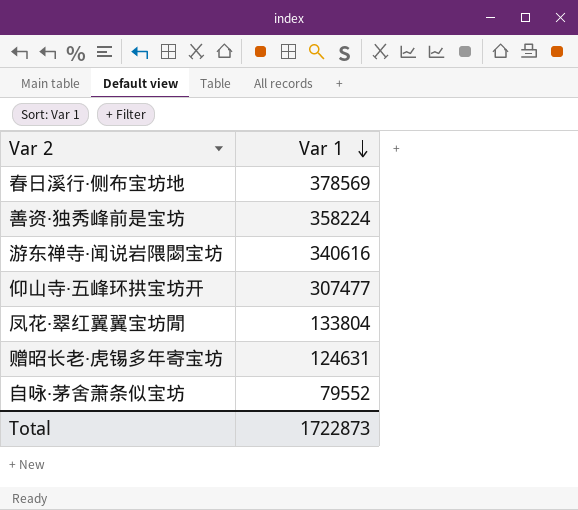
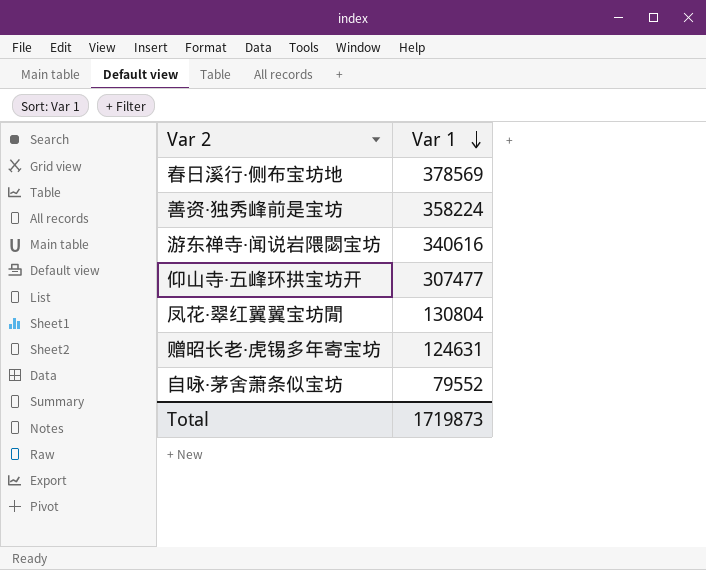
凤花·翠红翼翼宝坊閒 | Var 1: 133804 -> 130804
Total | Var 1: 1722873 -> 1719873

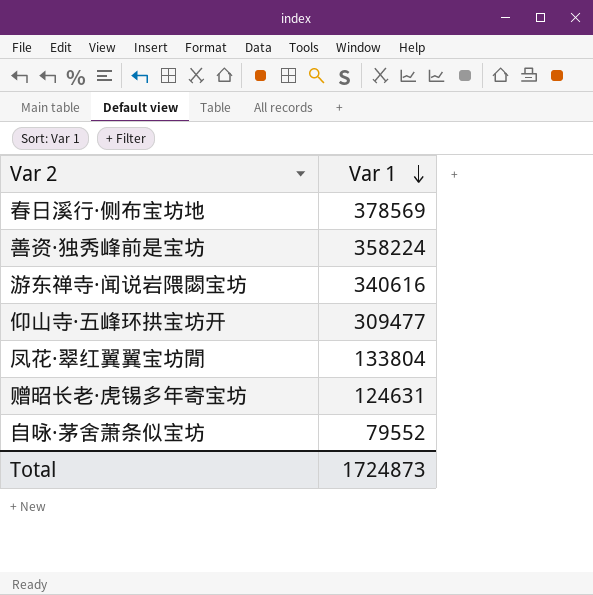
仰山寺·五峰环拱宝坊开 | Var 1: 307477 -> 309477
凤花·翠红翼翼宝坊閒 | Var 1: 130804 -> 133804
Total | Var 1: 1719873 -> 1724873

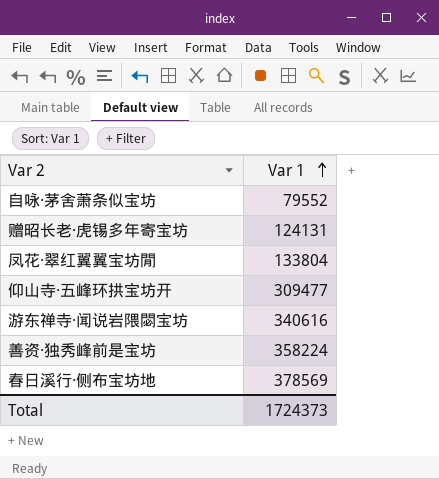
row order: Var 1 descending -> Var 1 ascending
赠昭长老·虎锡多年寄宝坊 | Var 1: 124631 -> 124131
Total | Var 1: 1724873 -> 1724373

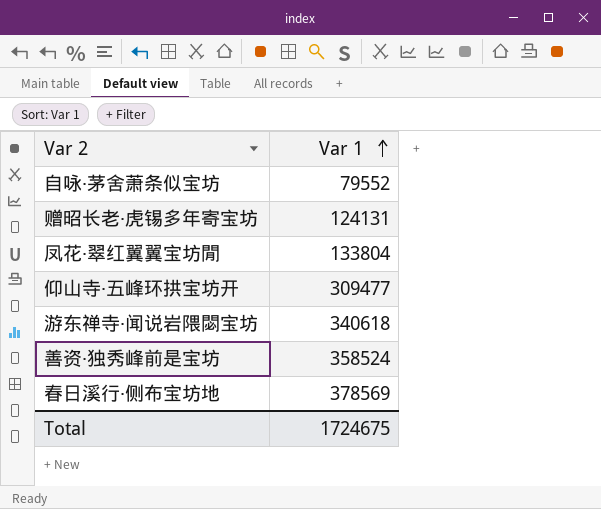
游东禅寺·闻说岩隈閟宝坊 | Var 1: 340616 -> 340618
善资·独秀峰前是宝坊 | Var 1: 358224 -> 358524
Total | Var 1: 1724373 -> 1724675

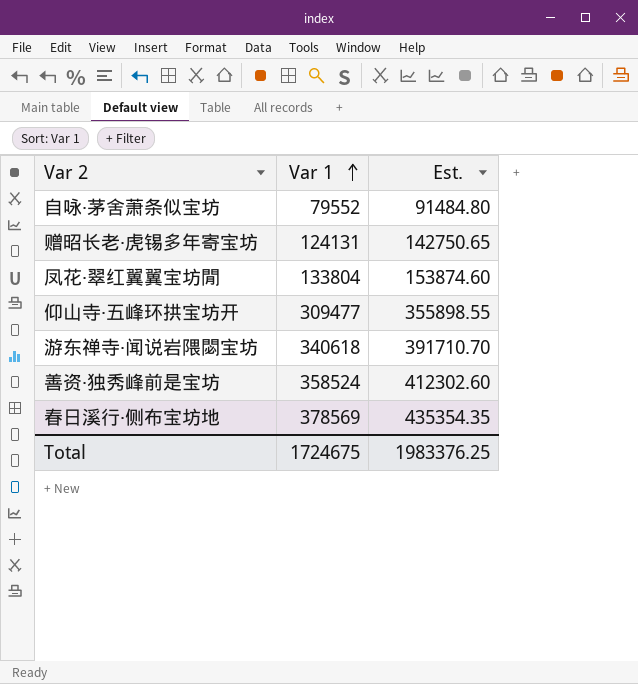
column Est. | formula: none -> [Var 1] * 1.15

